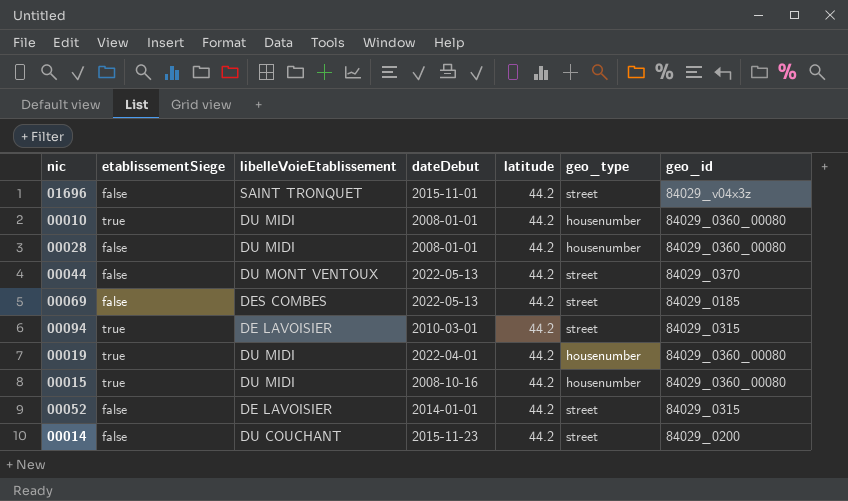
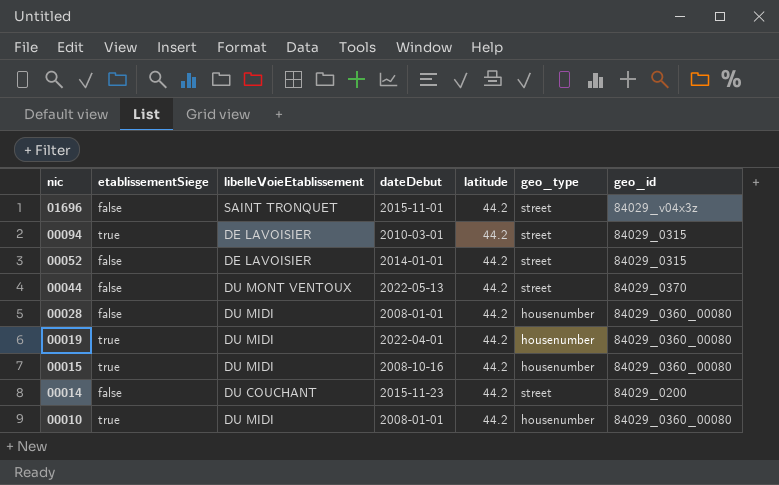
row order: none -> nic descending
row 00069: false | DES COMBES | 2022-05-13 | 44.2 | street | 84029_0185 -> none

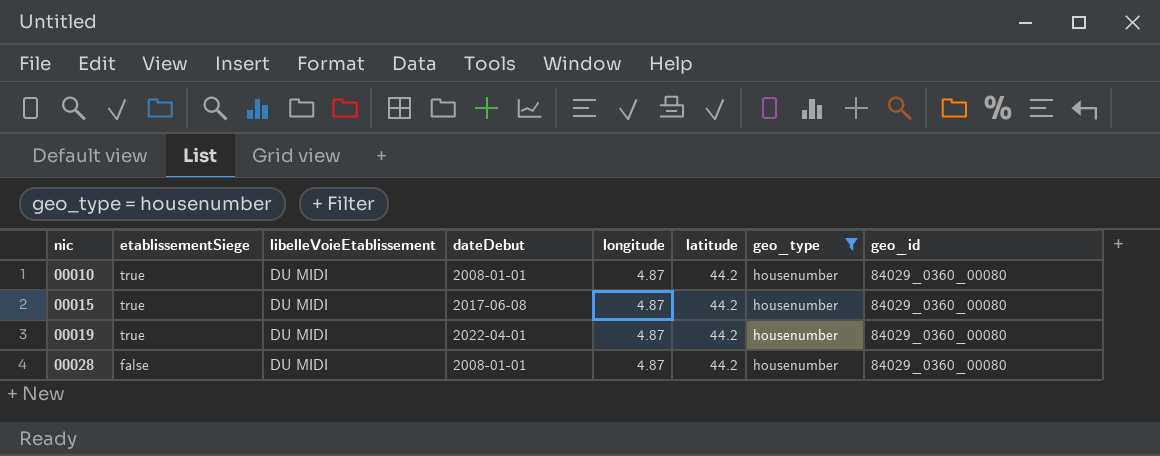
filter: none -> geo_type = housenumber
row order: nic descending -> nic ascending
column longitude | position: none -> 5
00015 | dateDebut: 2008-10-16 -> 2017-06-08

